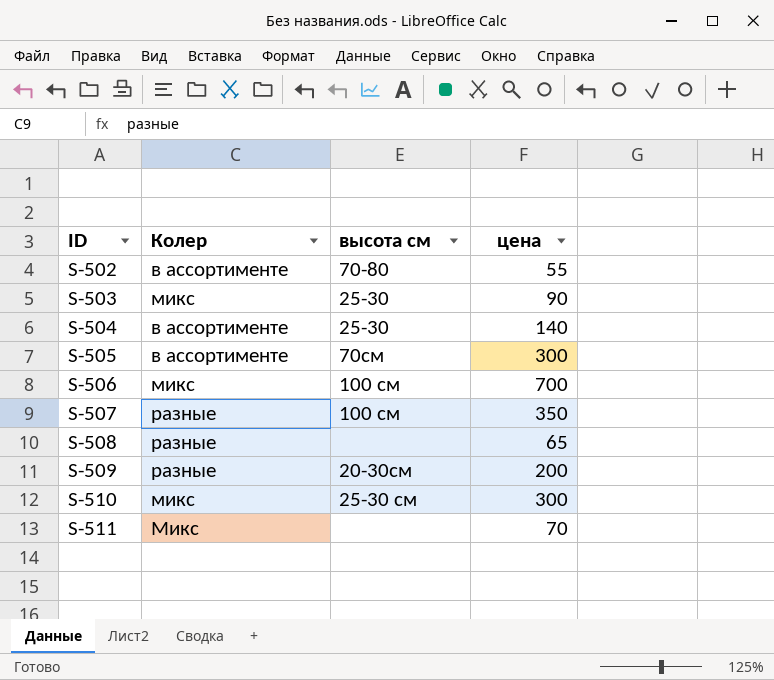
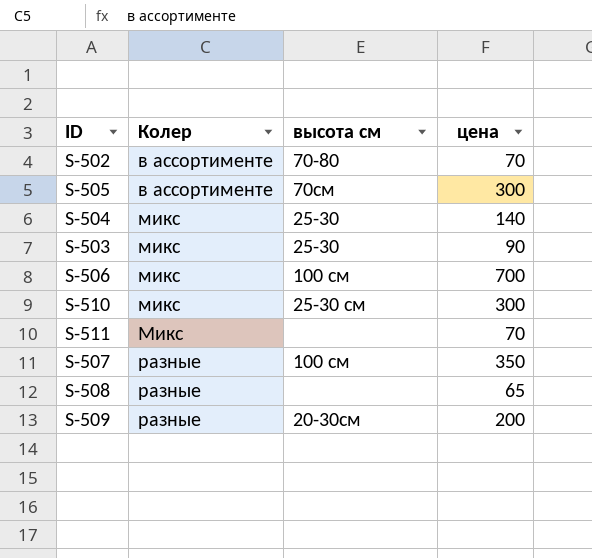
row order: ID ascending -> Колер ascending
S-502 | цена: 55 -> 70
S-504 | Колер: в ассортименте -> микс

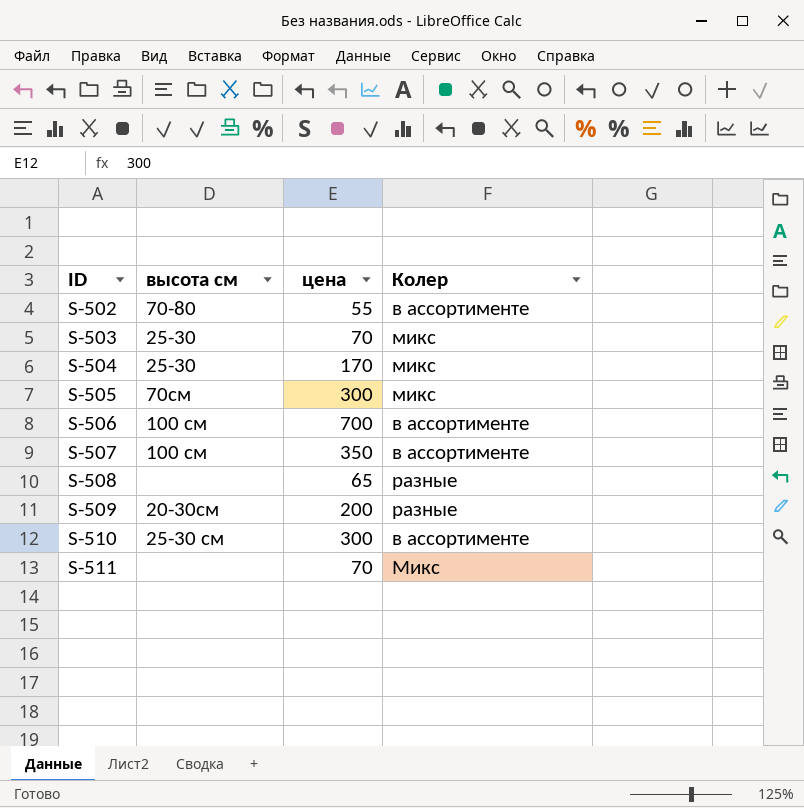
row order: Колер ascending -> ID ascending
column Колер | position: 2 -> 4
S-502 | цена: 70 -> 55
S-503 | цена: 90 -> 70
S-504 | цена: 140 -> 170
S-505 | Колер: в ассортименте -> микс
S-506 | Колер: микс -> в ассортименте
S-507 | Колер: разные -> в ассортименте
S-510 | Колер: микс -> в ассортименте

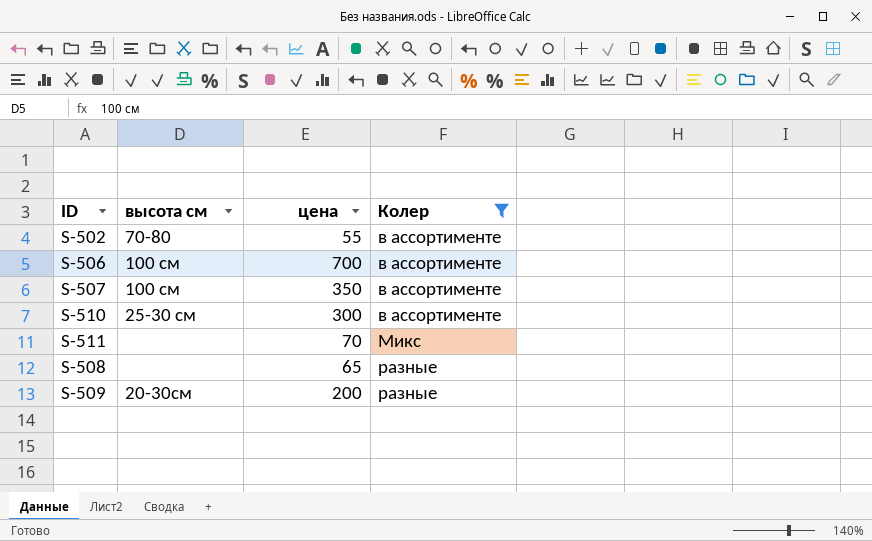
filter: none -> Колер != микс
row order: ID ascending -> Колер ascending

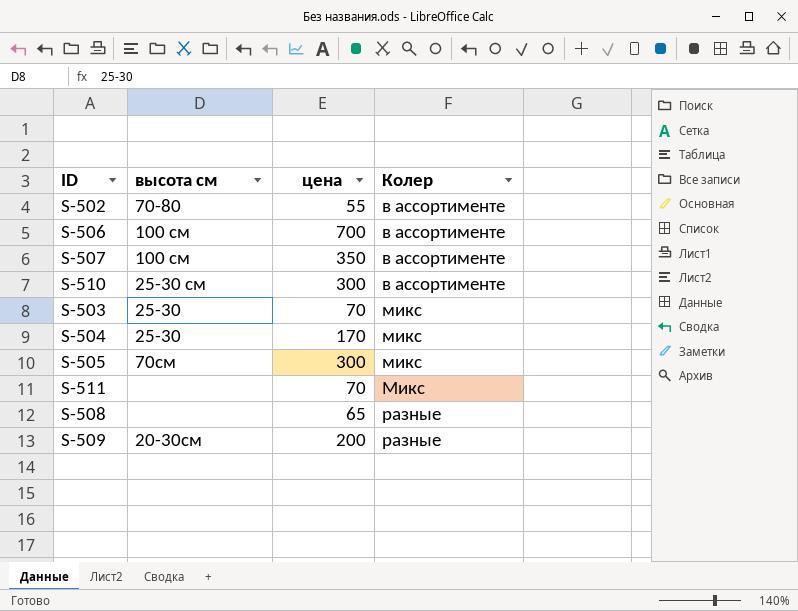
filter: Колер != микс -> none

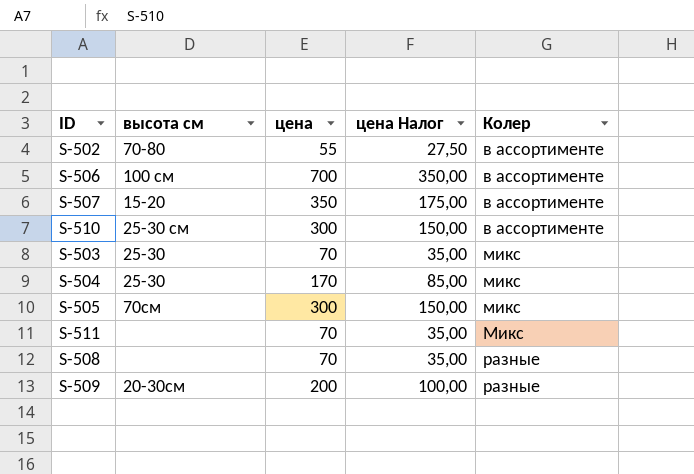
column цена Налог | formula: none -> [цена] * 0,5
S-507 | высота см: 100 см -> 15-20
S-508 | цена: 65 -> 70

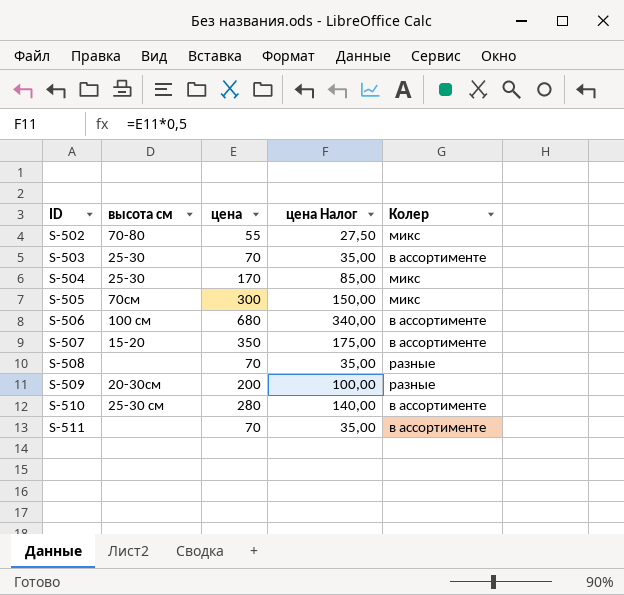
row order: Колер ascending -> ID ascending
S-502 | Колер: в ассортименте -> микс
S-503 | Колер: микс -> в ассортименте
S-506 | цена: 700 -> 680
S-506 | цена Налог: 350,00 -> 340,00
S-510 | цена: 300 -> 280
S-510 | цена Налог: 150,00 -> 140,00
S-511 | Колер: Микс -> в ассортименте

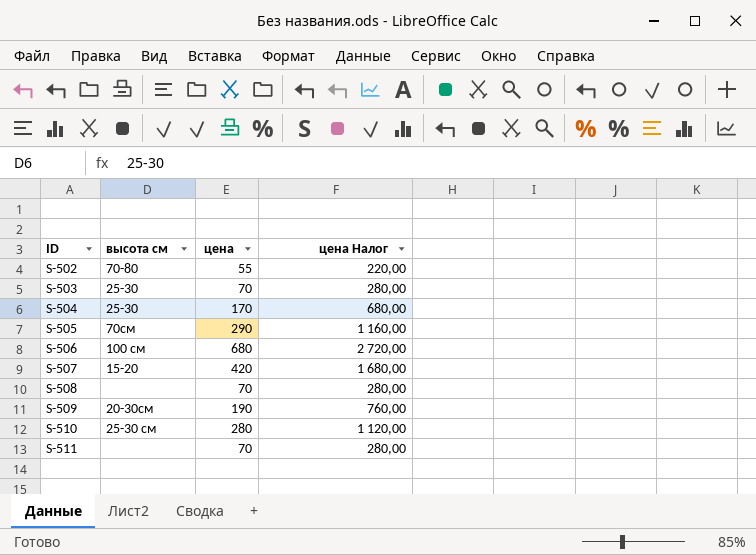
column Колер | position: 5 -> none
column цена Налог | formula: [цена] * 0,5 -> [цена] * 4
S-505 | цена: 300 -> 290
S-507 | цена: 350 -> 420
S-509 | цена: 200 -> 190

